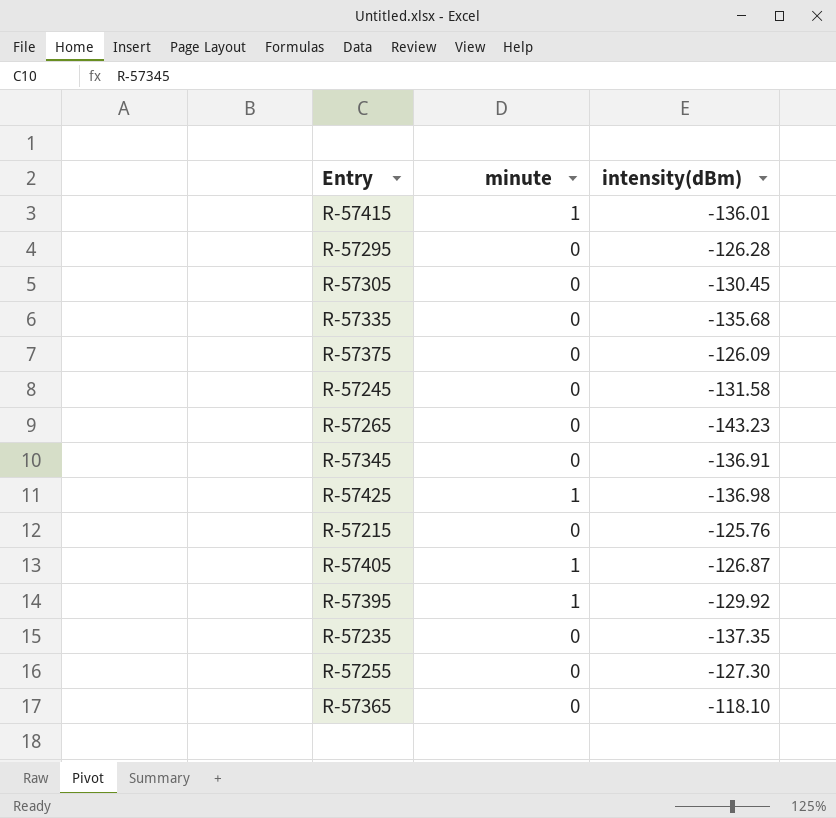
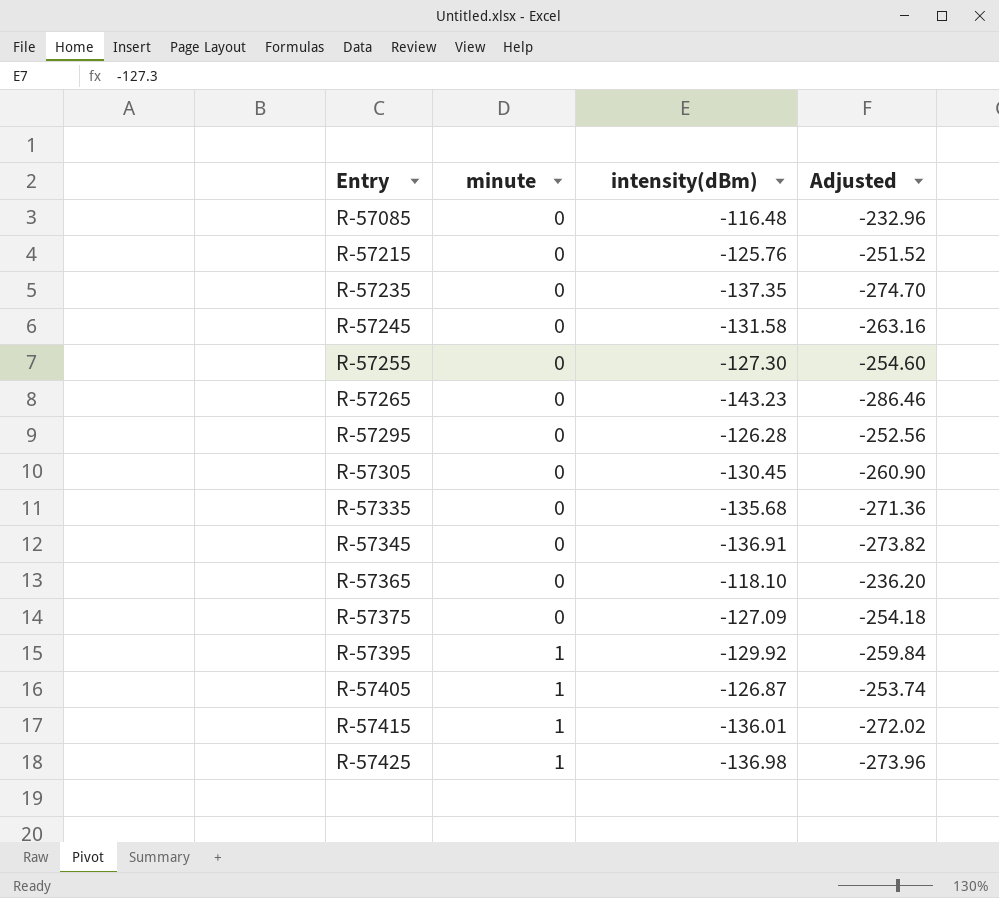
row order: none -> Entry ascending
column Adjusted | formula: none -> [intensity(dBm)] * 2
row R-57085: none -> 0 | -116.48 | -232.96
R-57375 | intensity(dBm): -126.09 -> -127.09

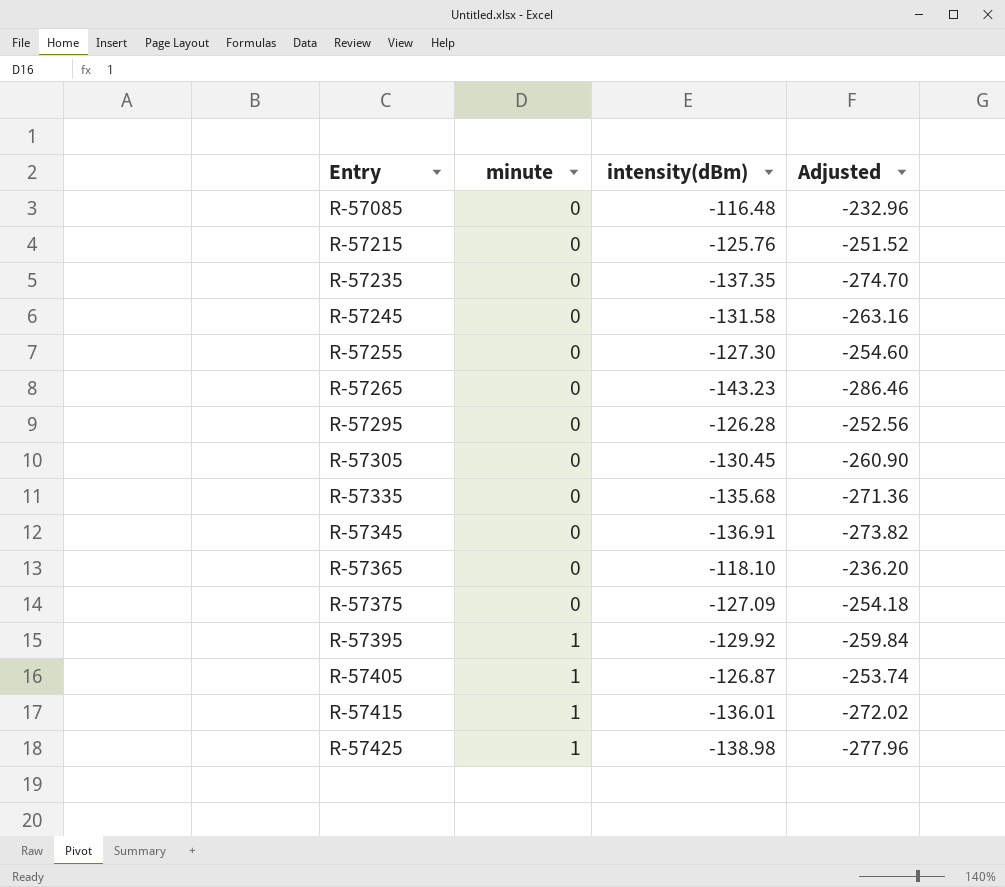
R-57425 | intensity(dBm): -136.98 -> -138.98
R-57425 | Adjusted: -273.96 -> -277.96

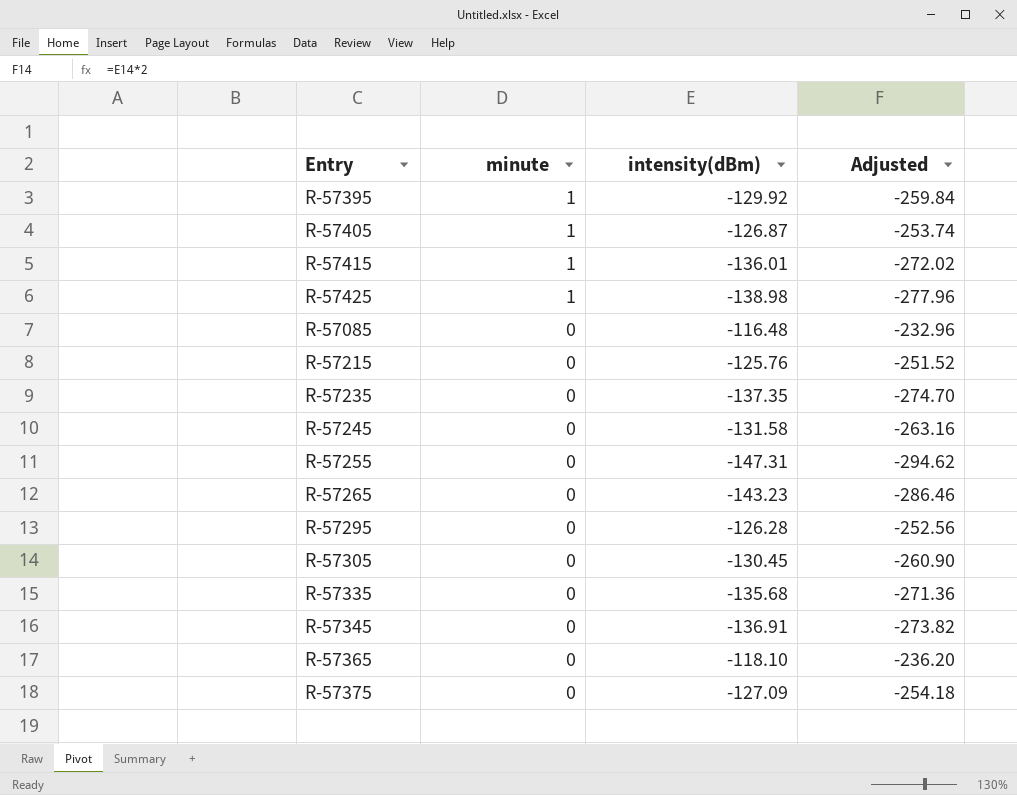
row order: Entry ascending -> minute descending
R-57255 | intensity(dBm): -127.30 -> -147.31
R-57255 | Adjusted: -254.60 -> -294.62

